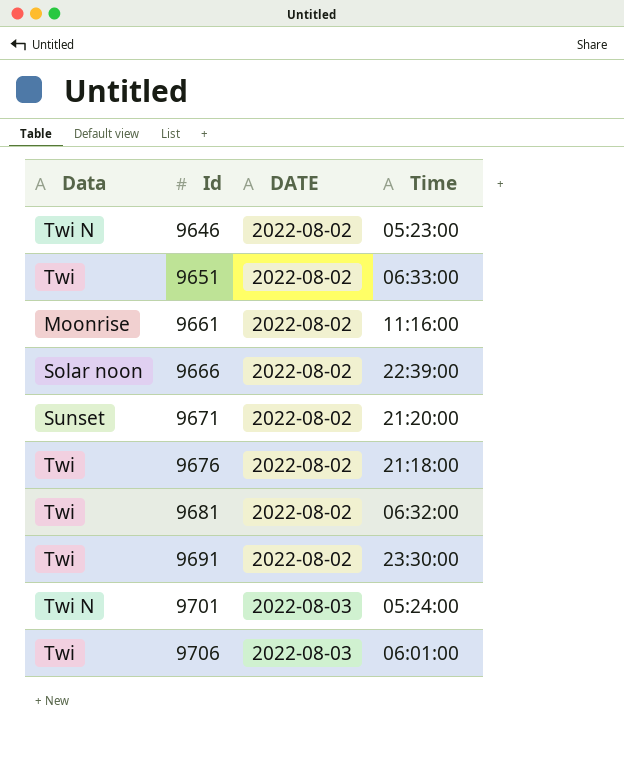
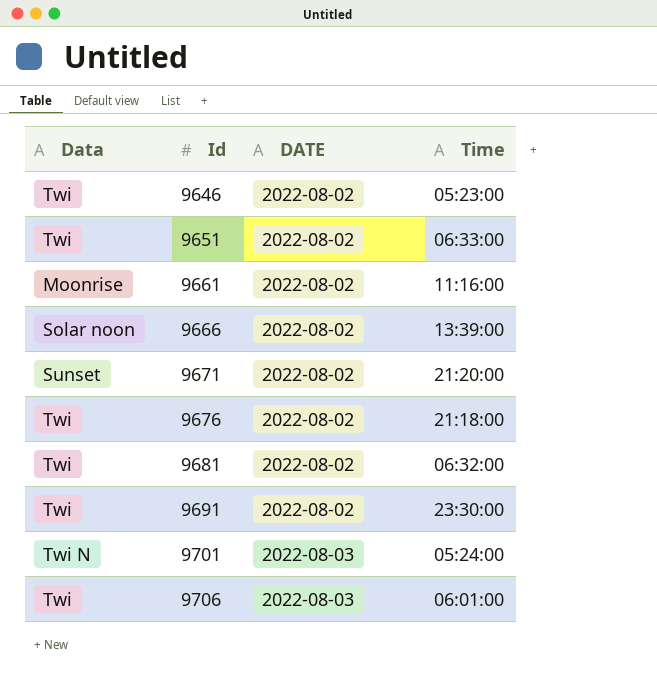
9646 | Data: Twi N -> Twi
9666 | Time: 22:39:00 -> 13:39:00

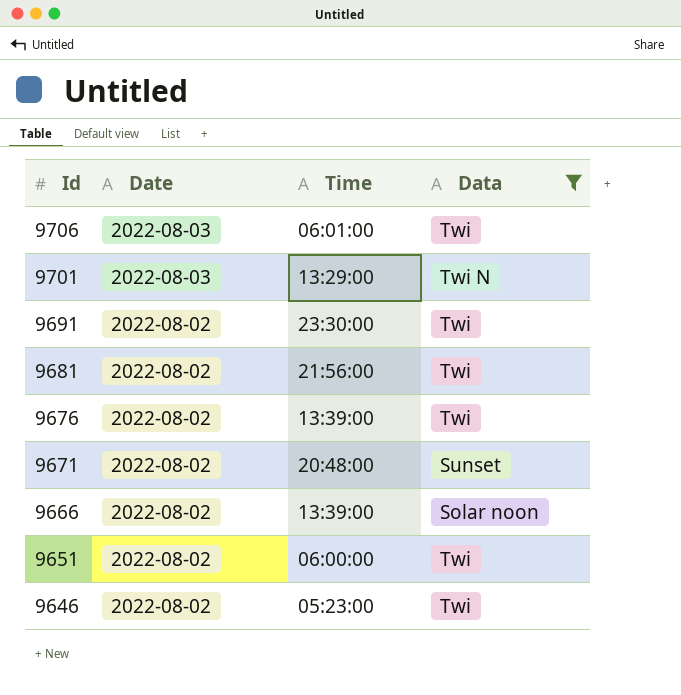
filter: none -> Data != Moonrise
row order: Id ascending -> Id descending
column name: DATE -> Date
column Data | position: 1 -> 4
9701 | Time: 05:24:00 -> 13:29:00
9681 | Time: 06:32:00 -> 21:56:00
9676 | Time: 21:18:00 -> 13:39:00
9671 | Time: 21:20:00 -> 20:48:00
9651 | Time: 06:33:00 -> 06:00:00

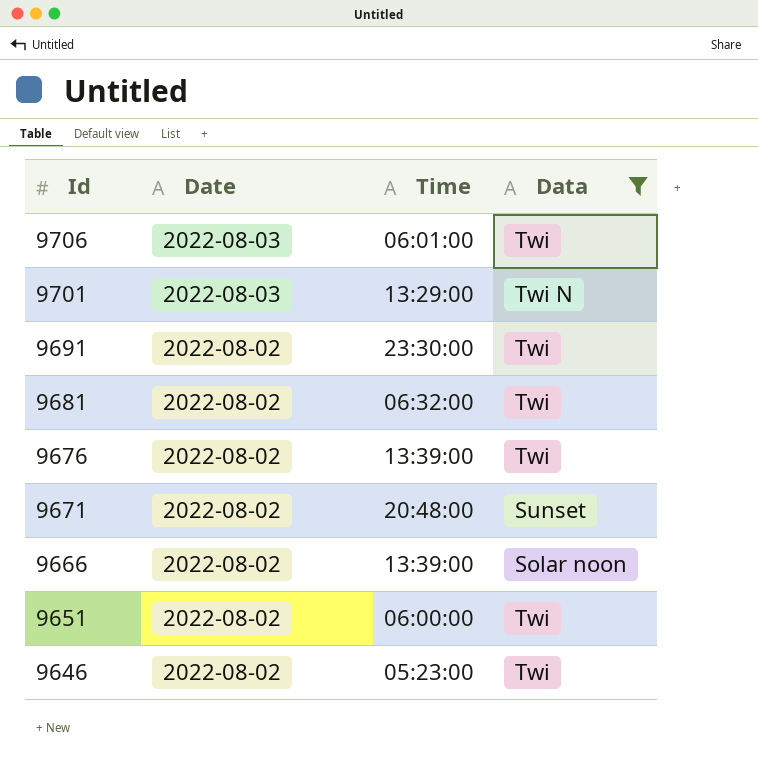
9681 | Time: 21:56:00 -> 06:32:00

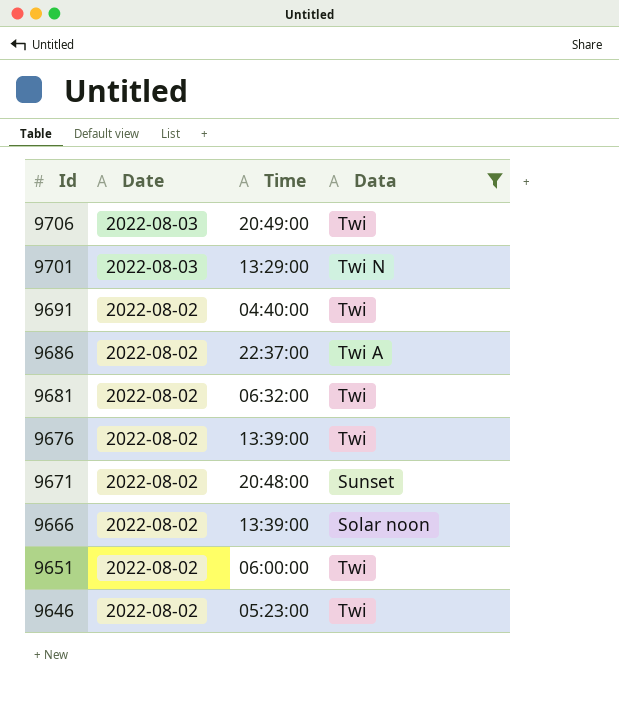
9706 | Time: 06:01:00 -> 20:49:00
9691 | Time: 23:30:00 -> 04:40:00
row 9686: none -> 2022-08-02 | 22:37:00 | Twi A

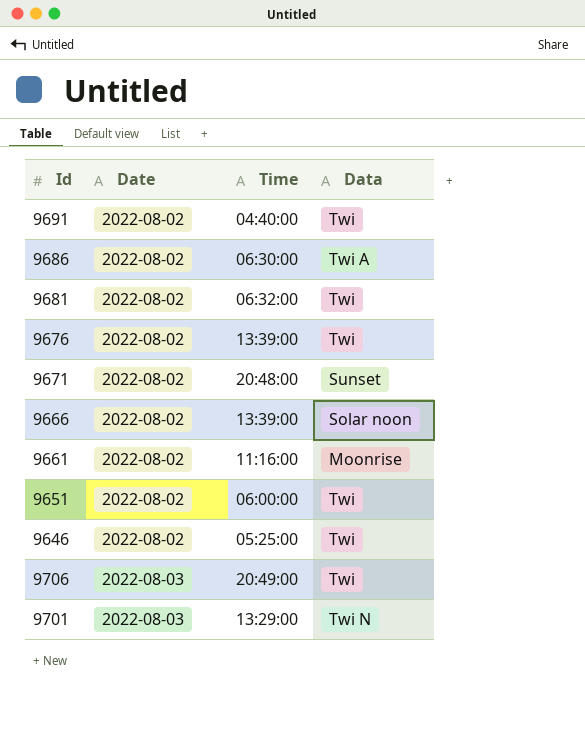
filter: Data != Moonrise -> none
row order: Id descending -> Date ascending
9686 | Time: 22:37:00 -> 06:30:00
9646 | Time: 05:23:00 -> 05:25:00

